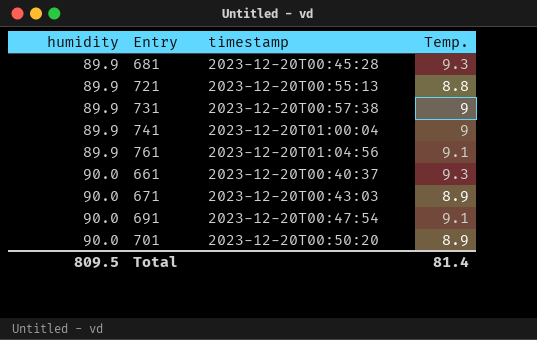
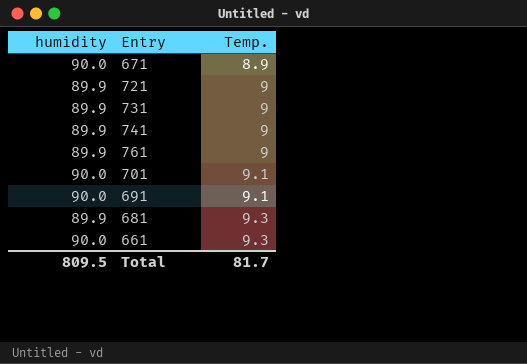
row order: humidity ascending -> Temp. ascending
column timestamp | position: 3 -> none
721 | Temp.: 8.8 -> 9
761 | Temp.: 9.1 -> 9
701 | Temp.: 8.9 -> 9.1
Total | Temp.: 81.4 -> 81.7

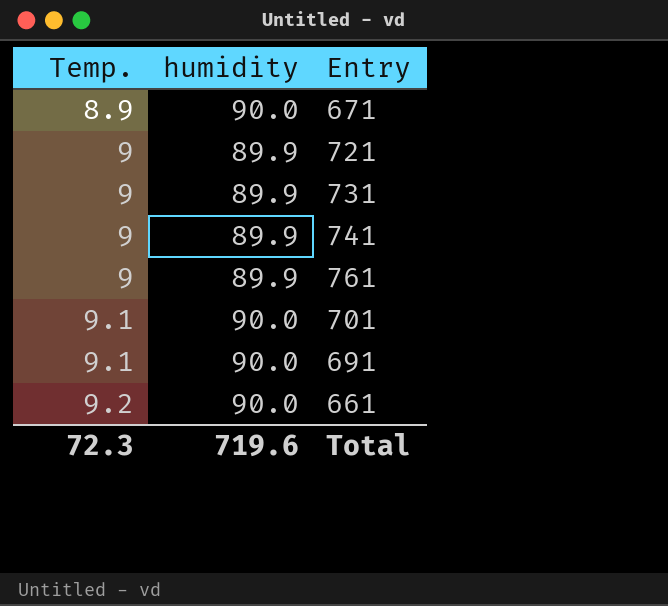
column Temp. | position: 3 -> 1
row 681: 89.9 | 9.3 -> none
661 | Temp.: 9.3 -> 9.2
Total | Temp.: 81.7 -> 72.3
Total | humidity: 809.5 -> 719.6

